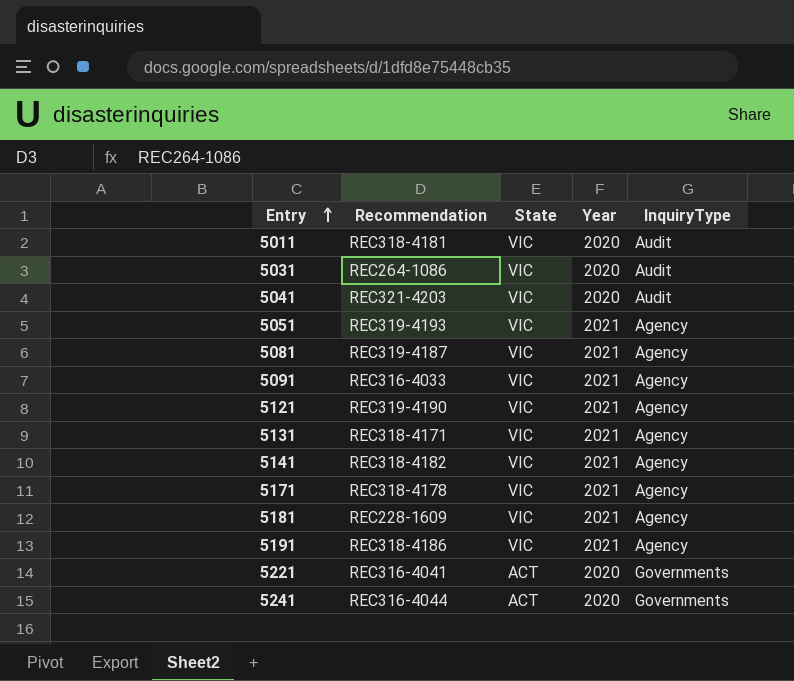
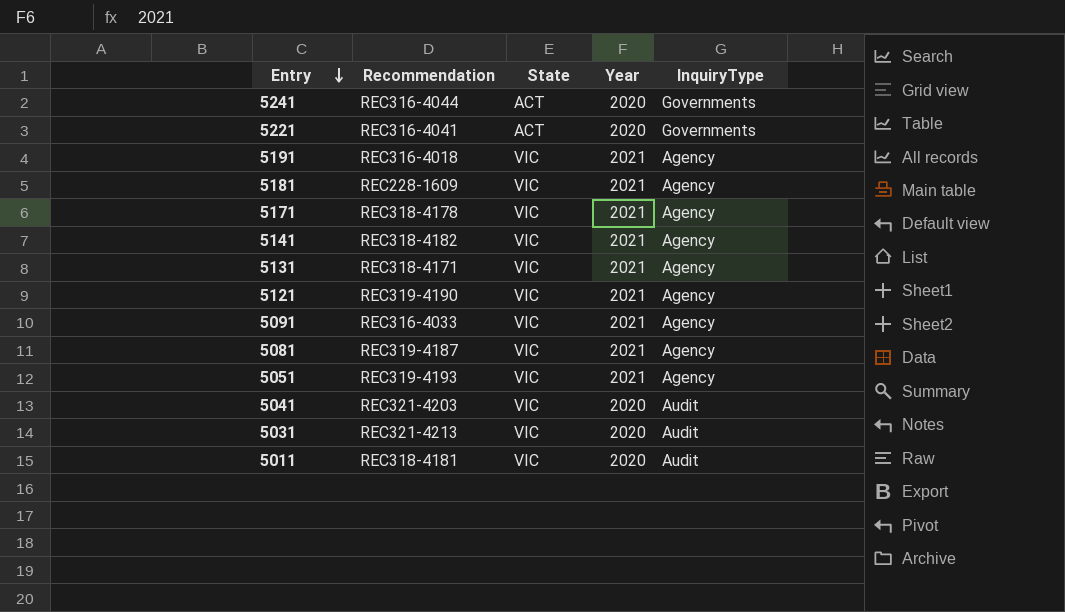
row order: Entry ascending -> Entry descending
5191 | Recommendation: REC318-4186 -> REC316-4018
5031 | Recommendation: REC264-1086 -> REC321-4213

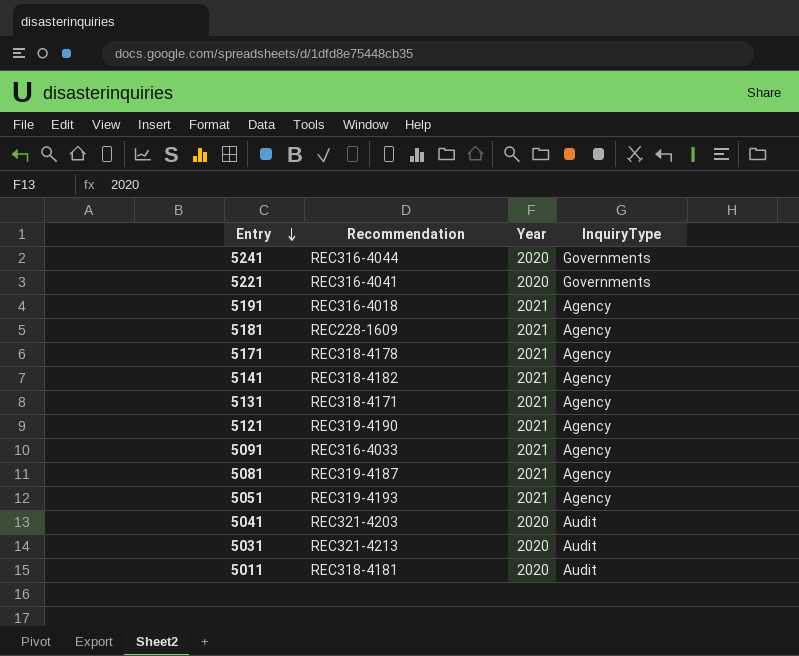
column State | position: 3 -> none

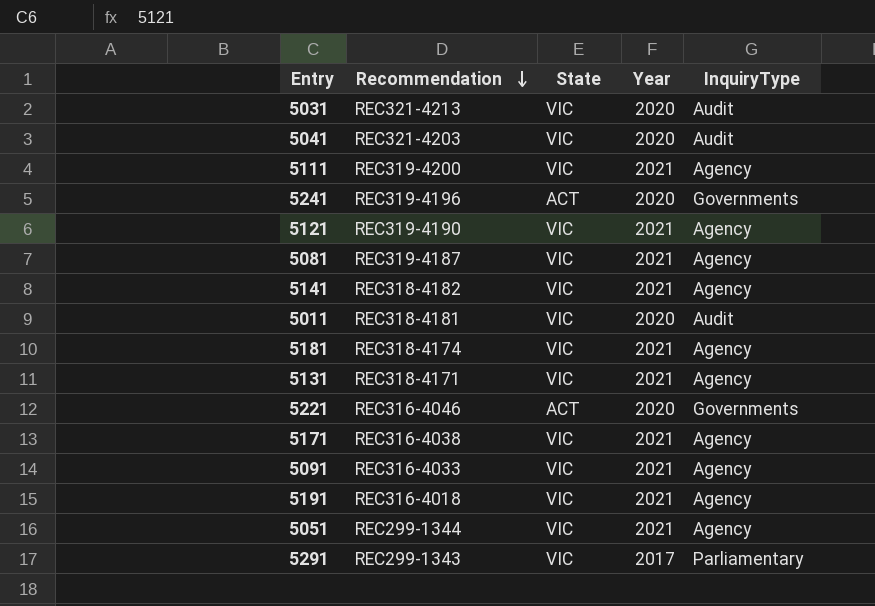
row order: Entry descending -> Recommendation descending
column State | position: none -> 3
row 5111: none -> REC319-4200 | VIC | 2021 | Agency
5241 | Recommendation: REC316-4044 -> REC319-4196
5181 | Recommendation: REC228-1609 -> REC318-4174
5221 | Recommendation: REC316-4041 -> REC316-4046
5171 | Recommendation: REC318-4178 -> REC316-4038
5051 | Recommendation: REC319-4193 -> REC299-1344
row 5291: none -> REC299-1343 | VIC | 2017 | Parliamentary

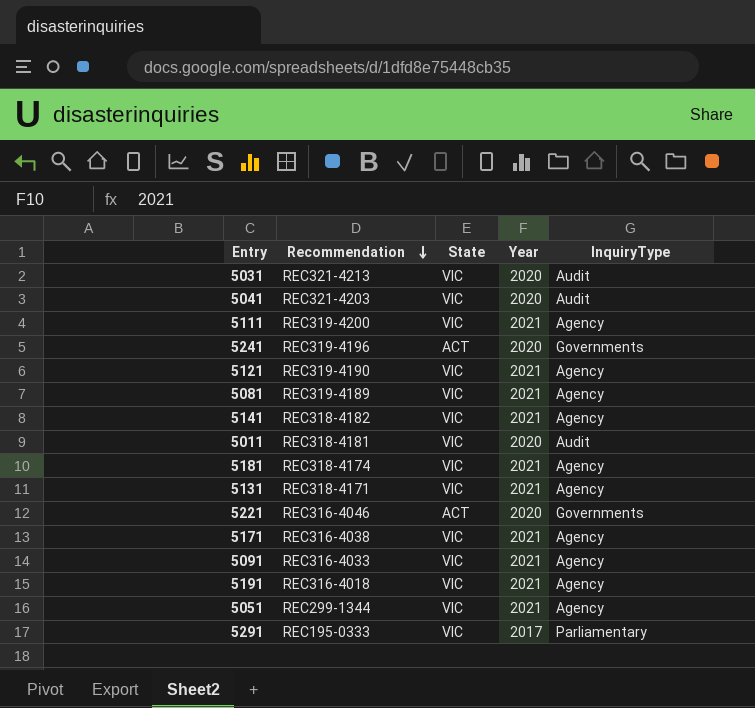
5081 | Recommendation: REC319-4187 -> REC319-4189
5291 | Recommendation: REC299-1343 -> REC195-0333

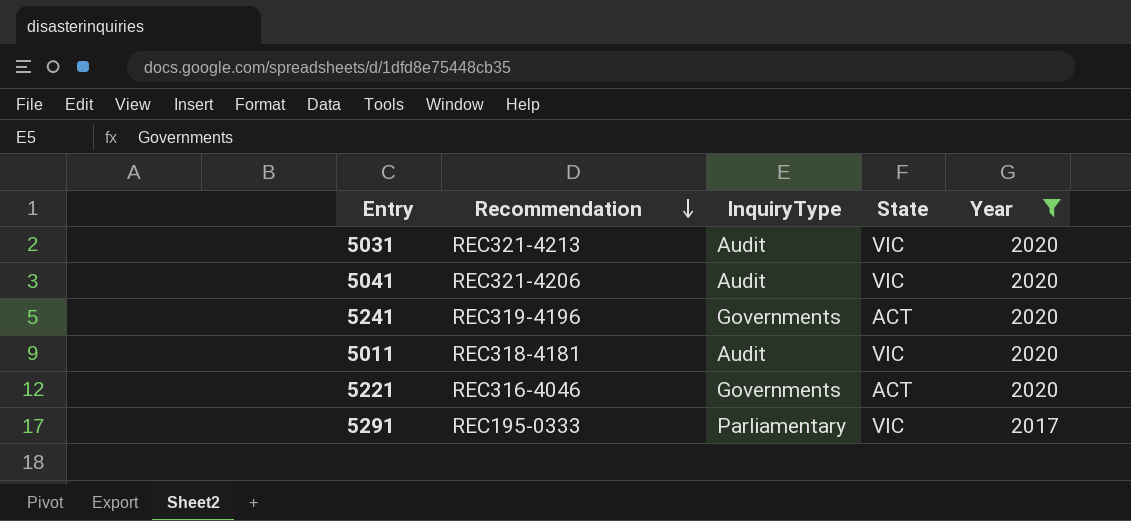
filter: none -> Year != 2021
column InquiryType | position: 5 -> 3
5041 | Recommendation: REC321-4203 -> REC321-4206

